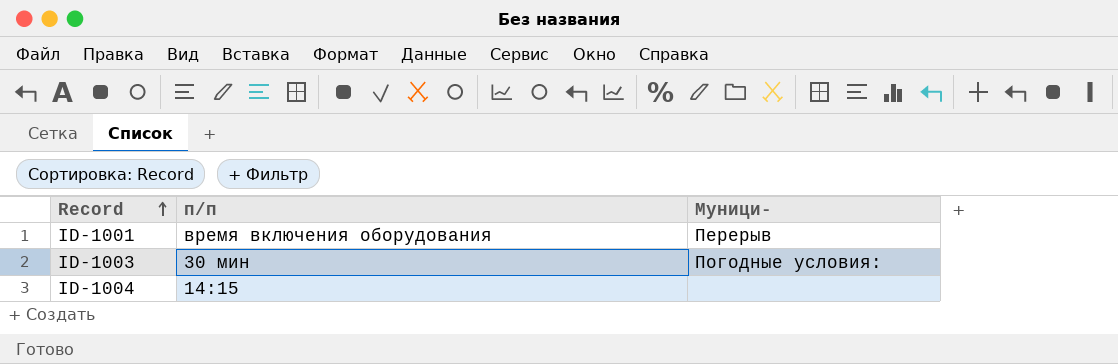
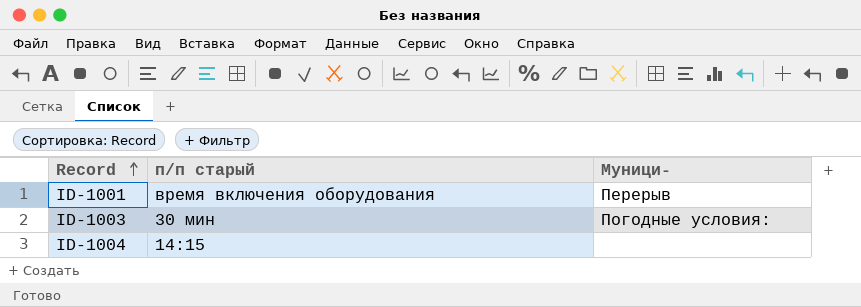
column name: п/п -> п/п старый

